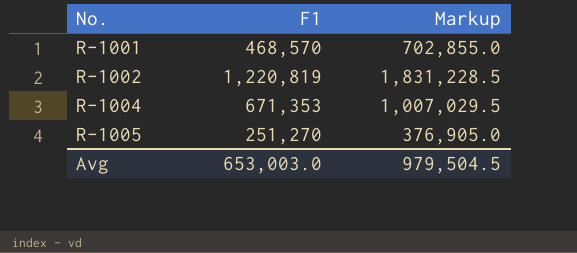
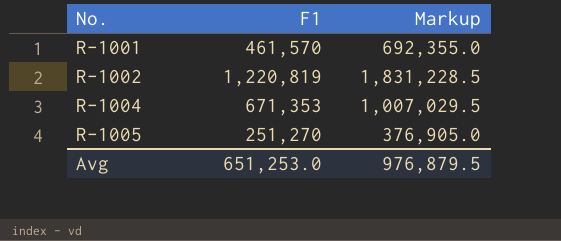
R-1001 | F1: 468,570 -> 461,570
R-1001 | Markup: 702,855.0 -> 692,355.0
Avg | F1: 653,003.0 -> 651,253.0
Avg | Markup: 979,504.5 -> 976,879.5

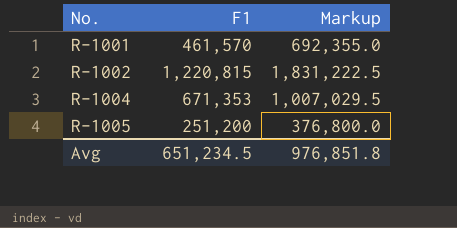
R-1002 | F1: 1,220,819 -> 1,220,815
R-1002 | Markup: 1,831,228.5 -> 1,831,222.5
R-1005 | F1: 251,270 -> 251,200
R-1005 | Markup: 376,905.0 -> 376,800.0
Avg | F1: 651,253.0 -> 651,234.5
Avg | Markup: 976,879.5 -> 976,851.8

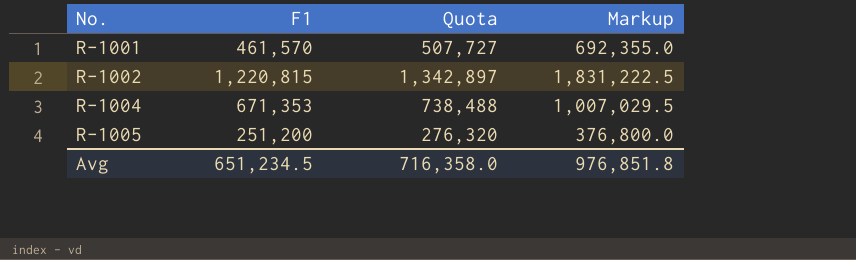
column Quota | formula: none -> [F1] * 1.1

